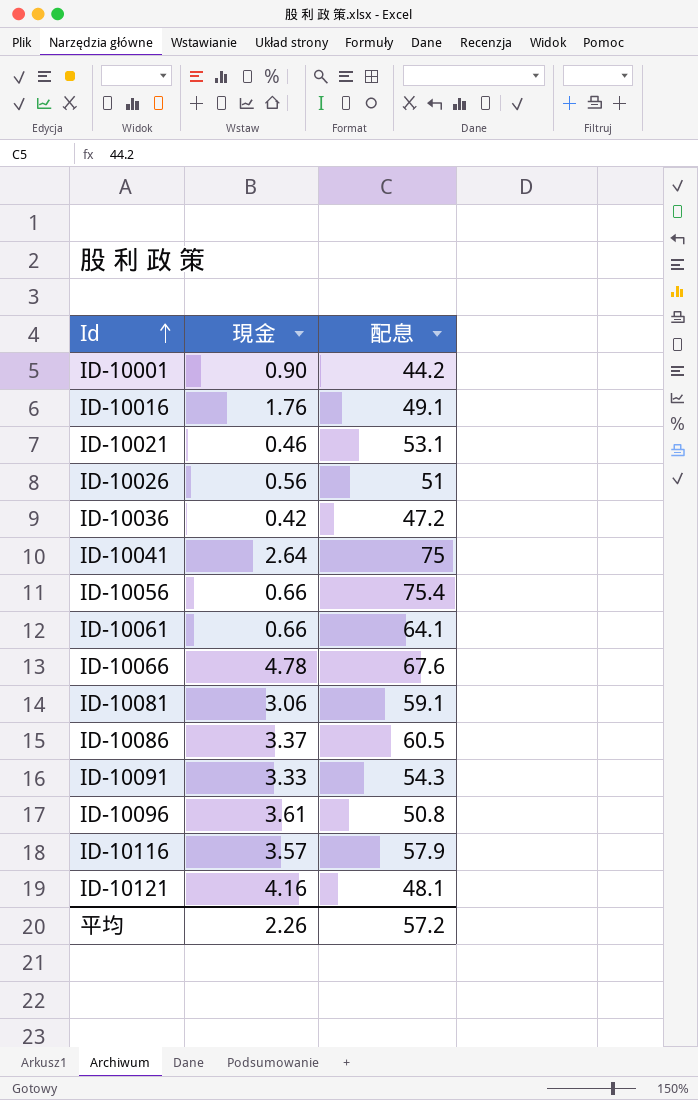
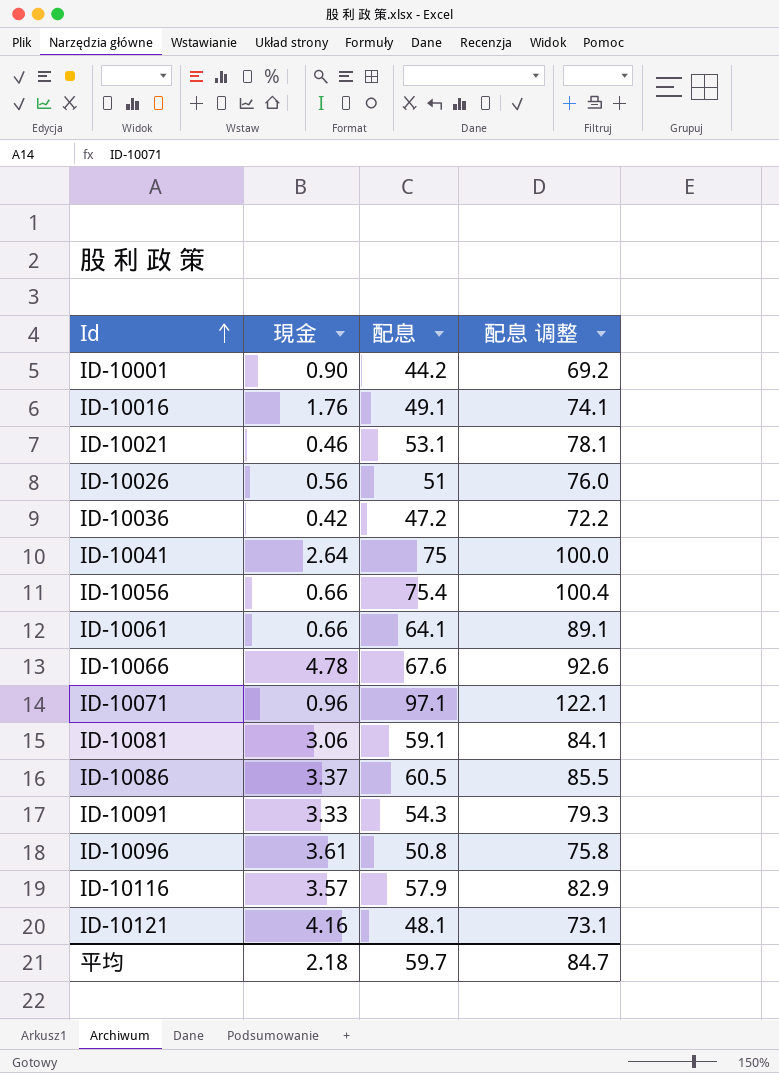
column 配息 调整 | formula: none -> [配息] + 25
row ID-10071: none -> 0.96 | 97.1 | 122.1
平均 | 現金: 2.26 -> 2.18
平均 | 配息: 57.2 -> 59.7

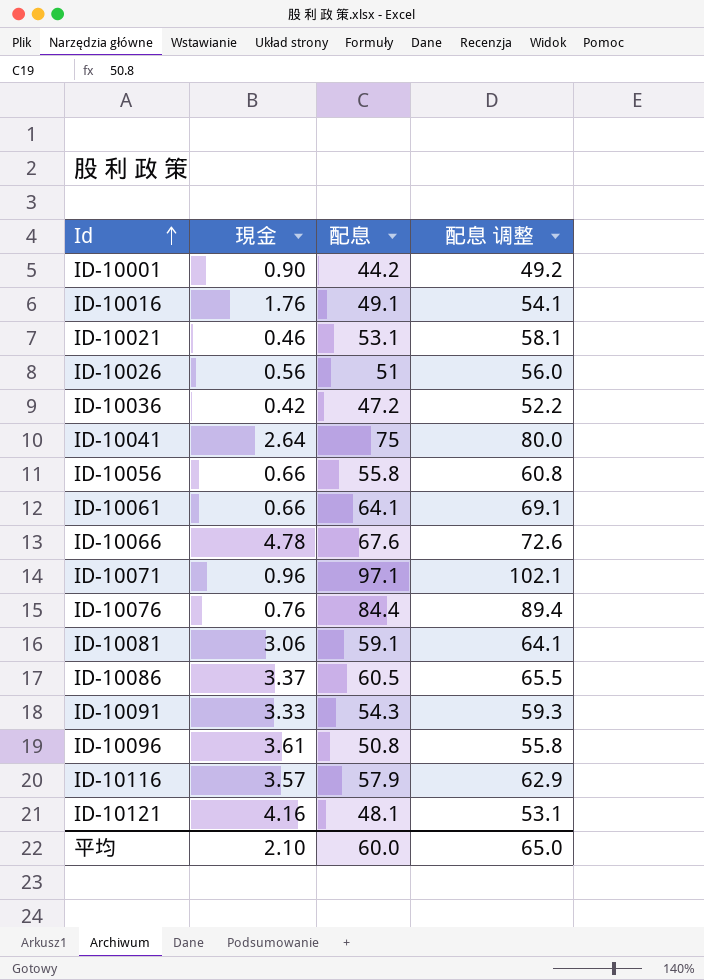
column 配息 调整 | formula: [配息] + 25 -> [配息] + 5
ID-10056 | 配息: 75.4 -> 55.8
row ID-10076: none -> 0.76 | 84.4 | 89.4
平均 | 現金: 2.18 -> 2.10
平均 | 配息: 59.7 -> 60.0
平均 | 配息 调整: 84.7 -> 65.0

